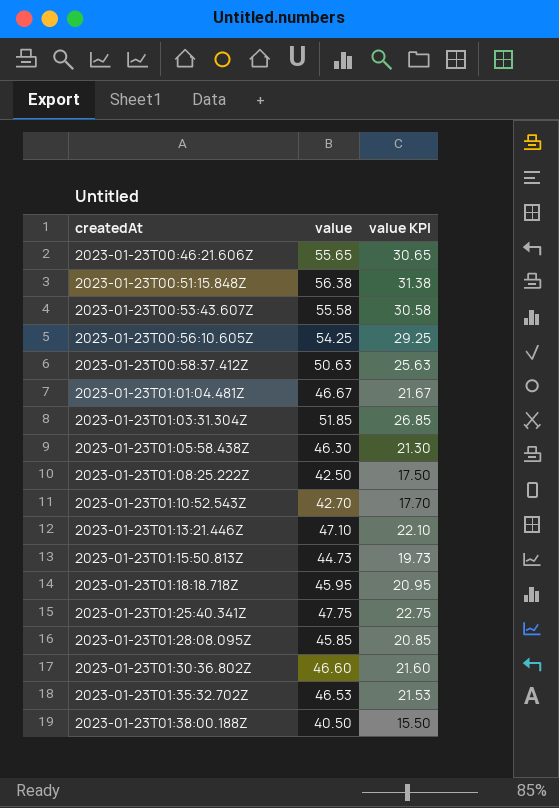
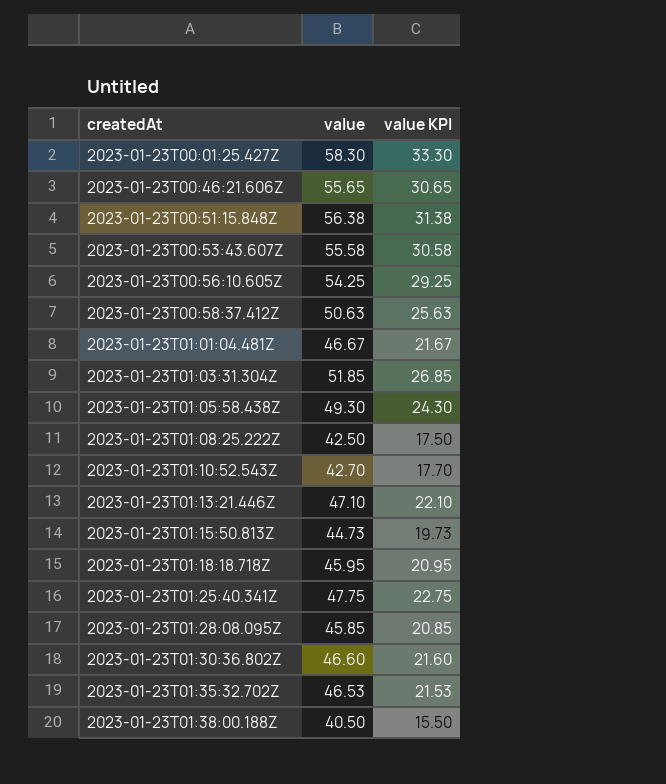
row 2023-01-23T00:01:25.427Z: none -> 58.30 | 33.30
2023-01-23T01:05:58.438Z | value: 46.30 -> 49.30
2023-01-23T01:05:58.438Z | value KPI: 21.30 -> 24.30

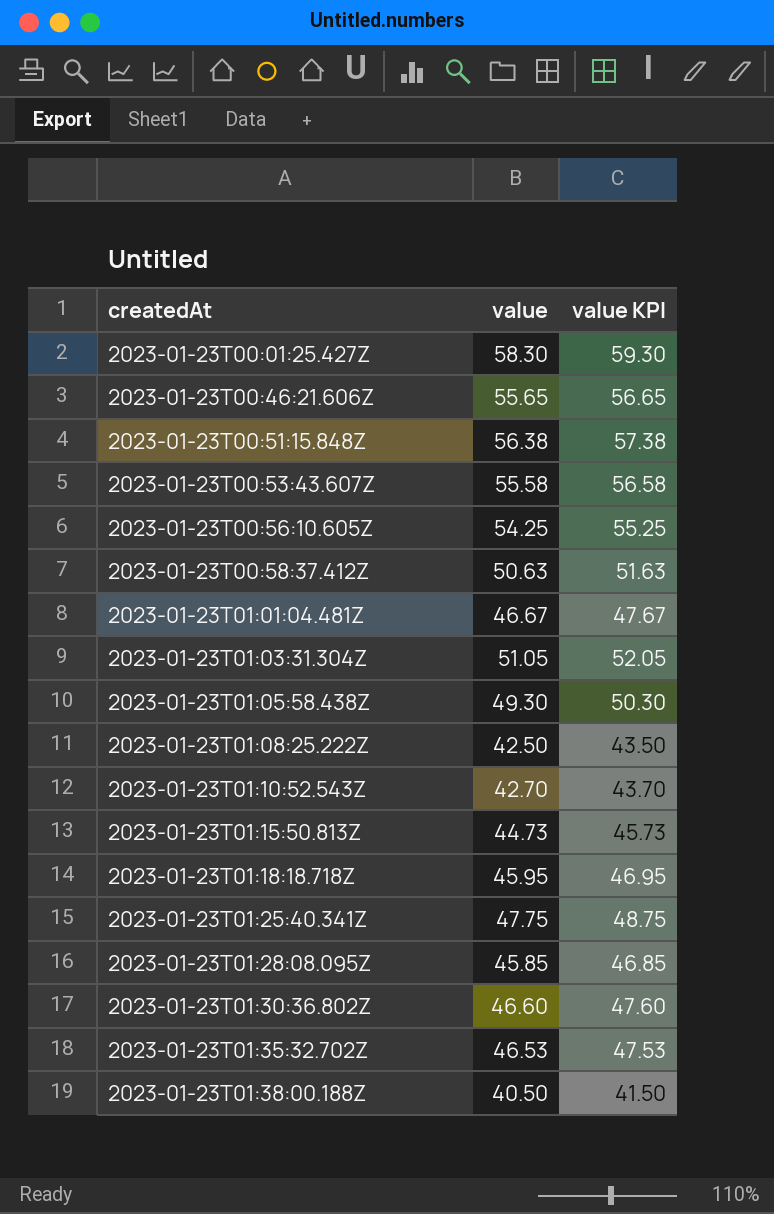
column value KPI | formula: [value] - 25 -> [value] + 1
row 2023-01-23T01:13:21.446Z: 47.10 | 22.10 -> none
2023-01-23T01:03:31.304Z | value: 51.85 -> 51.05

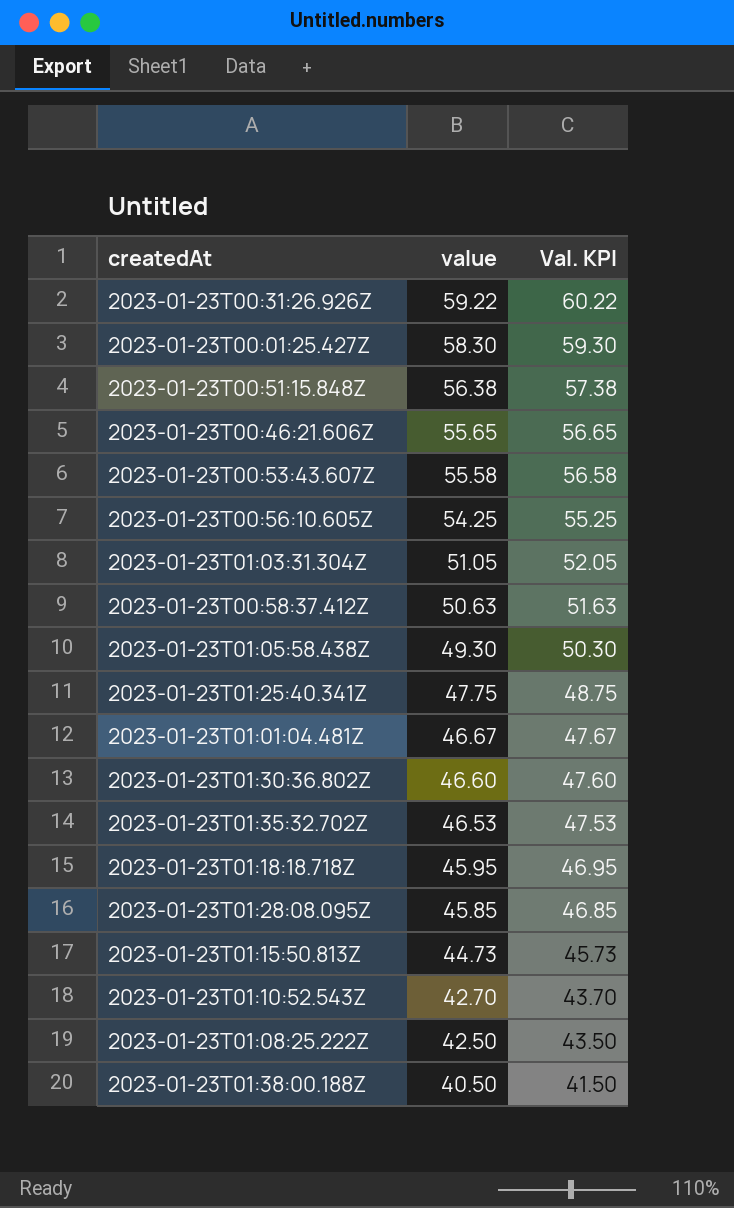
row order: createdAt ascending -> value descending
column name: value KPI -> Val. KPI
row 2023-01-23T00:31:26.926Z: none -> 59.22 | 60.22

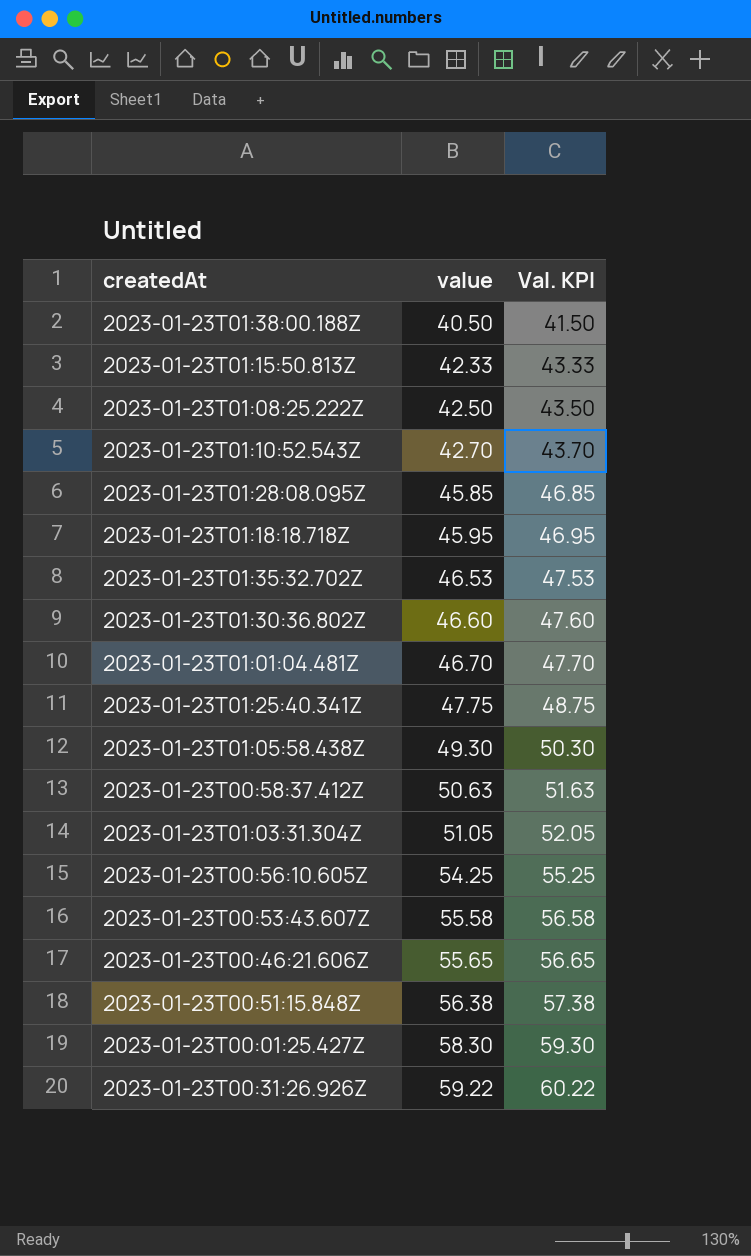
row order: value descending -> value ascending
2023-01-23T01:15:50.813Z | value: 44.73 -> 42.33
2023-01-23T01:15:50.813Z | Val. KPI: 45.73 -> 43.33
2023-01-23T01:01:04.481Z | value: 46.67 -> 46.70
2023-01-23T01:01:04.481Z | Val. KPI: 47.67 -> 47.70

